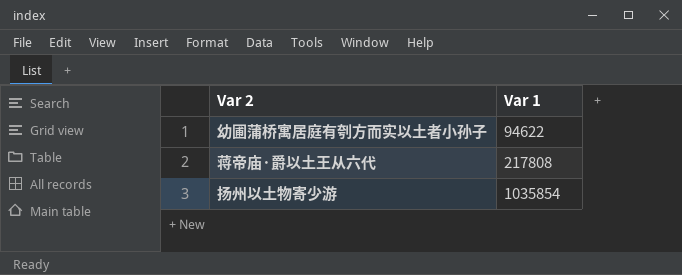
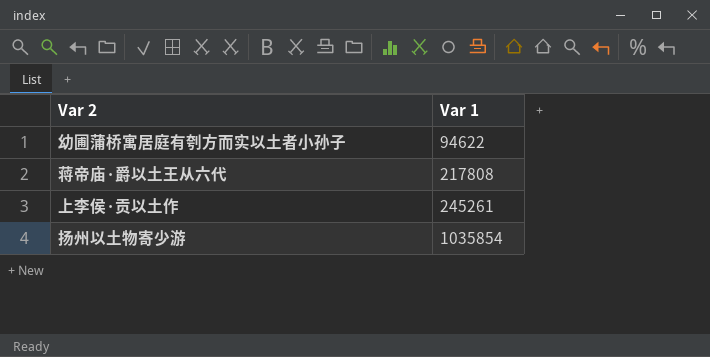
row 上李侯·贡以土作: none -> 245261

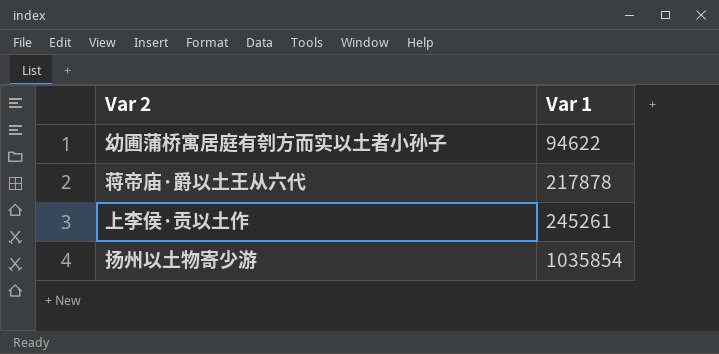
蒋帝庙·爵以土王从六代 | Var 1: 217808 -> 217878

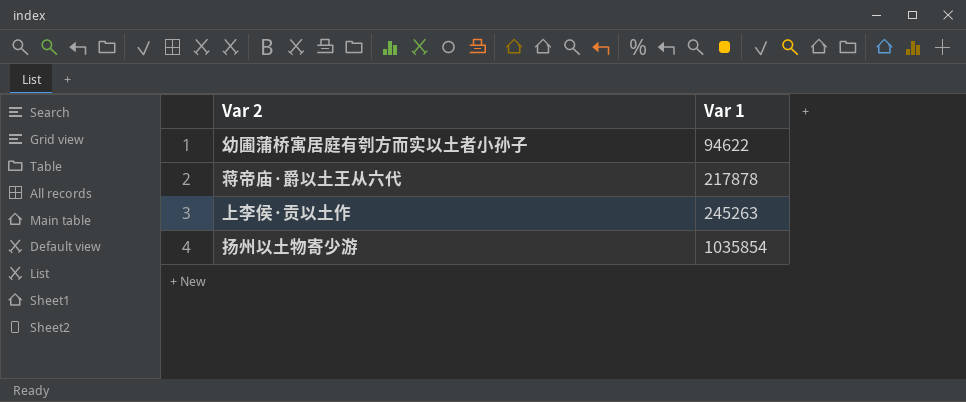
上李侯·贡以土作 | Var 1: 245261 -> 245263

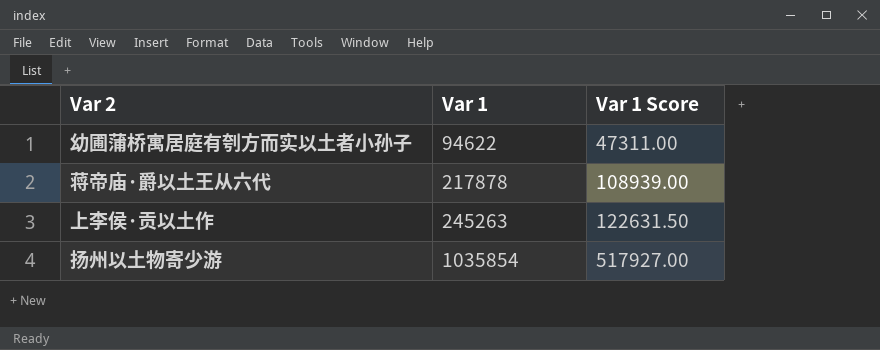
column Var 1 Score | formula: none -> [Var 1] * 0.5

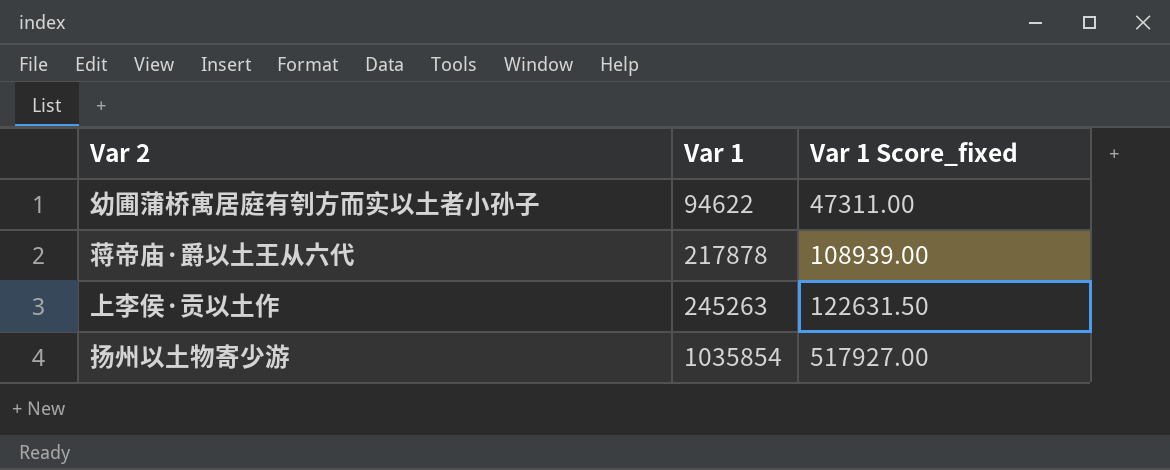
column name: Var 1 Score -> Var 1 Score_fixed

